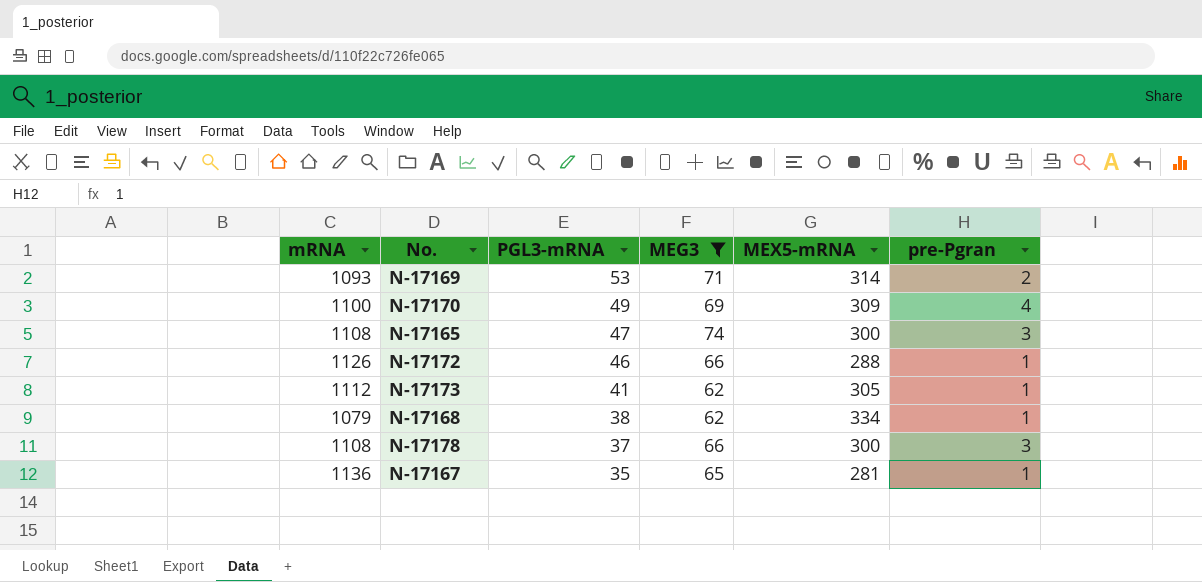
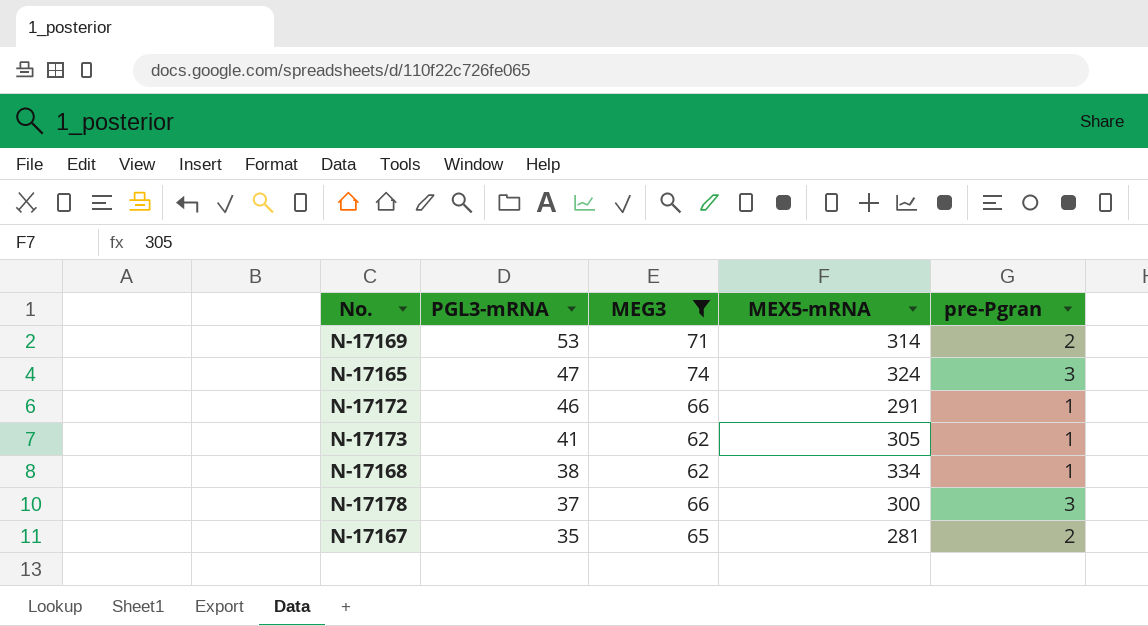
column mRNA | position: 1 -> none
row N-17170: 1100 | 49 | 69 | 309 | 4 -> none
N-17165 | MEX5-mRNA: 300 -> 324
N-17172 | MEX5-mRNA: 288 -> 291
N-17167 | pre-Pgran: 1 -> 2

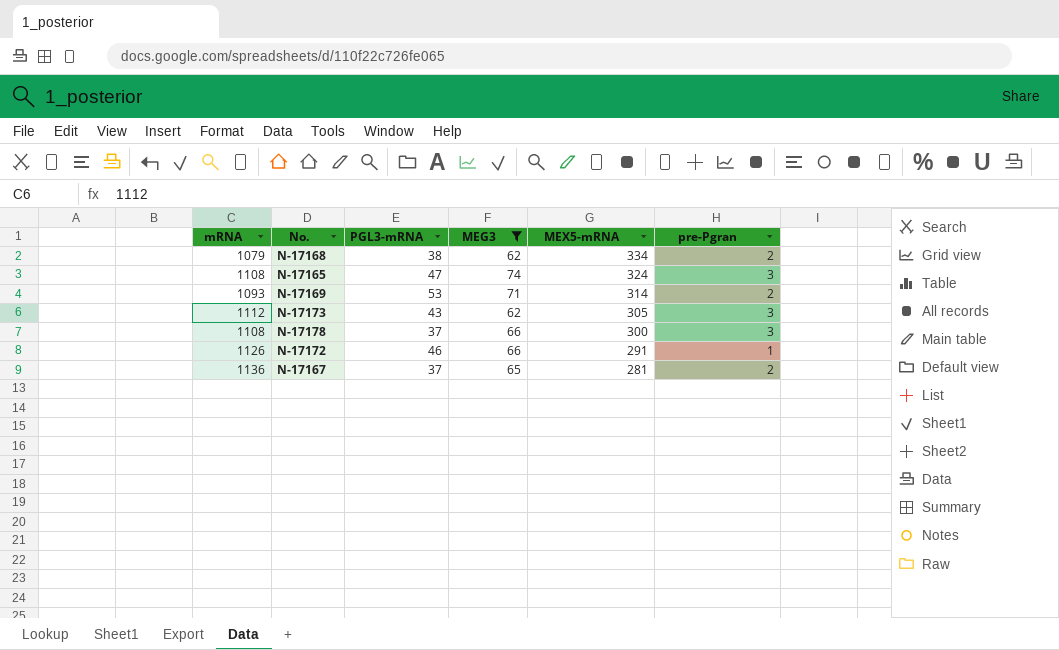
row order: PGL3-mRNA descending -> MEX5-mRNA descending
column mRNA | position: none -> 1
N-17168 | pre-Pgran: 1 -> 2
N-17173 | PGL3-mRNA: 41 -> 43
N-17173 | pre-Pgran: 1 -> 3
N-17167 | PGL3-mRNA: 35 -> 37

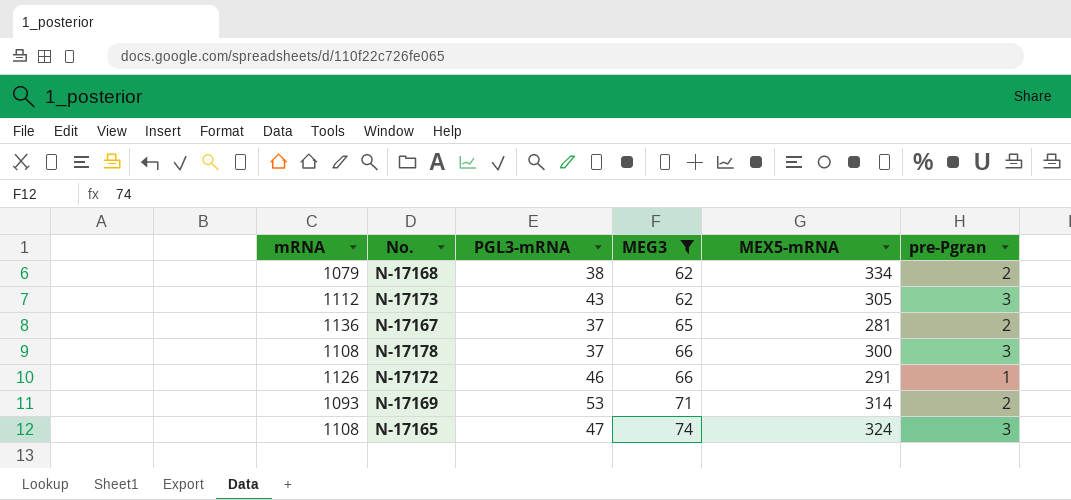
row order: MEX5-mRNA descending -> MEG3 ascending

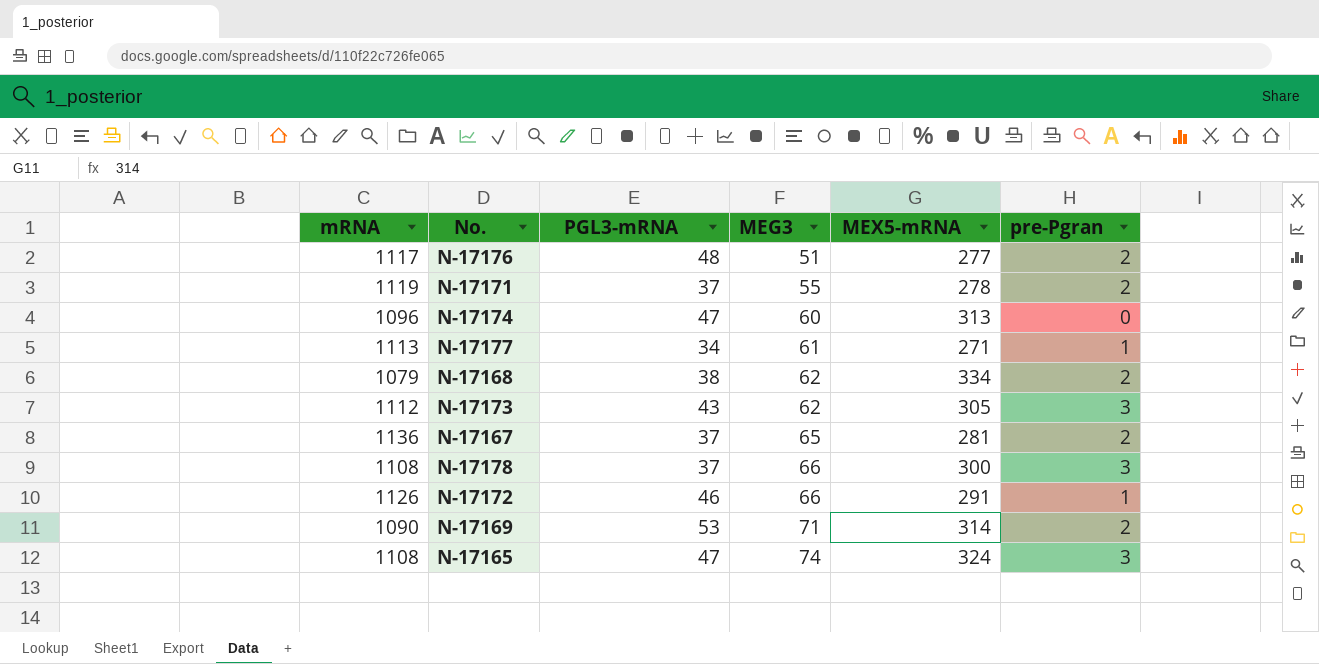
filter: MEG3 >= 62 -> none
N-17169 | mRNA: 1093 -> 1090

